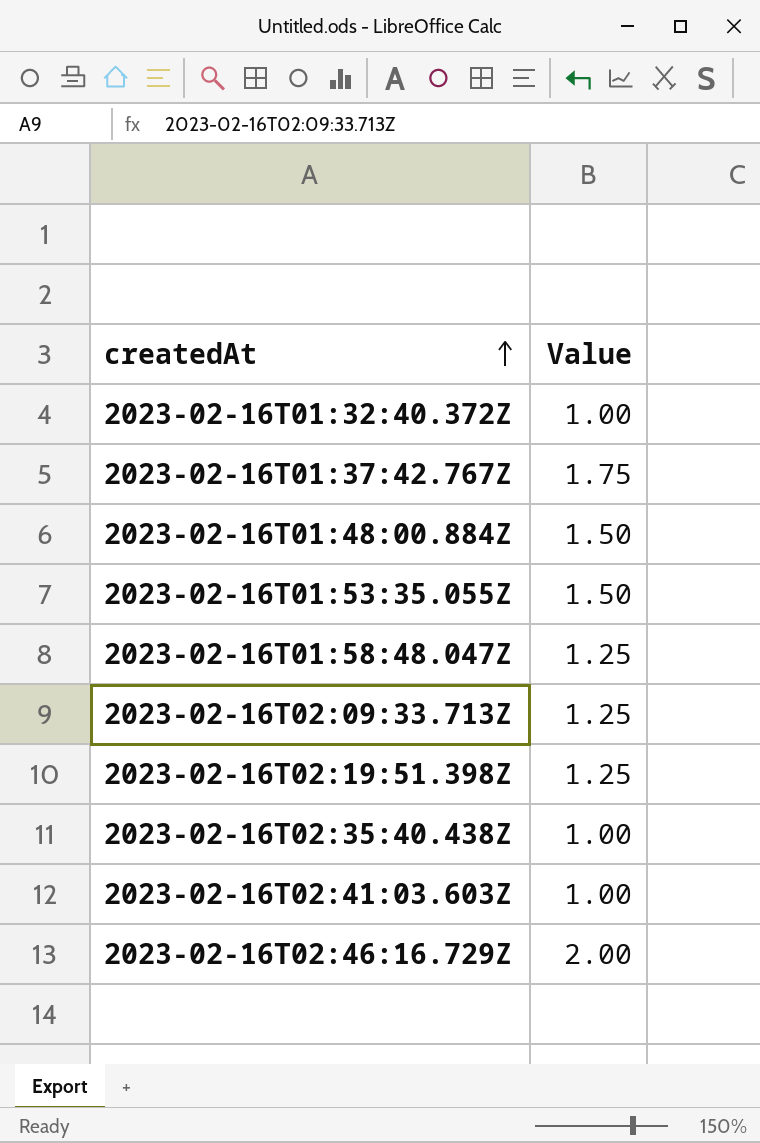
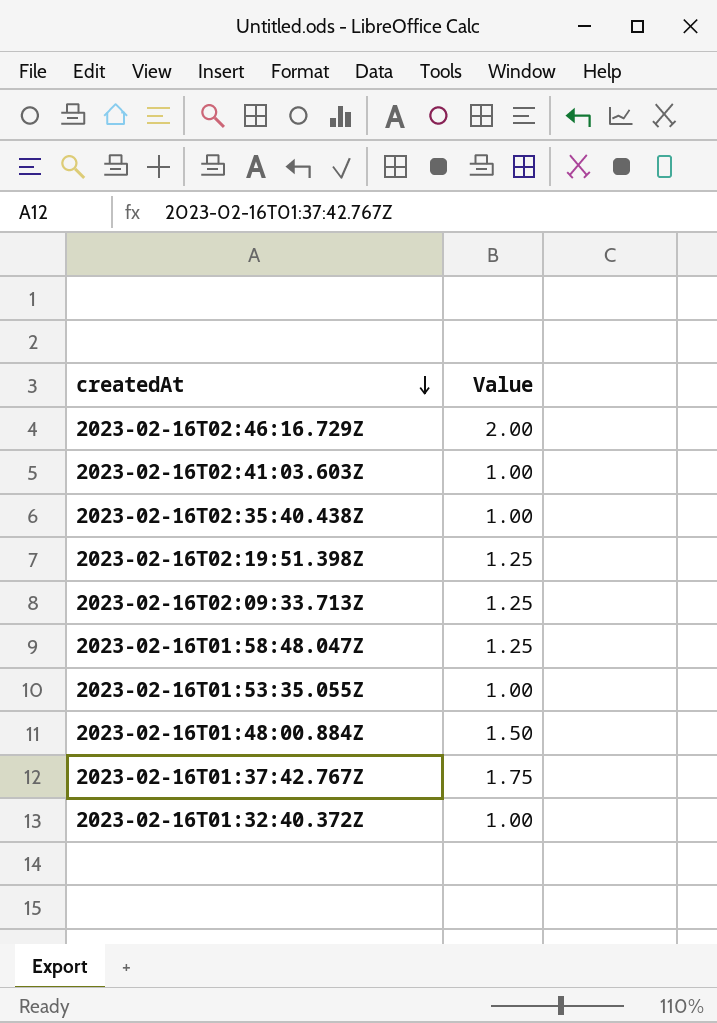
row order: createdAt ascending -> createdAt descending
2023-02-16T01:53:35.055Z | Value: 1.50 -> 1.00

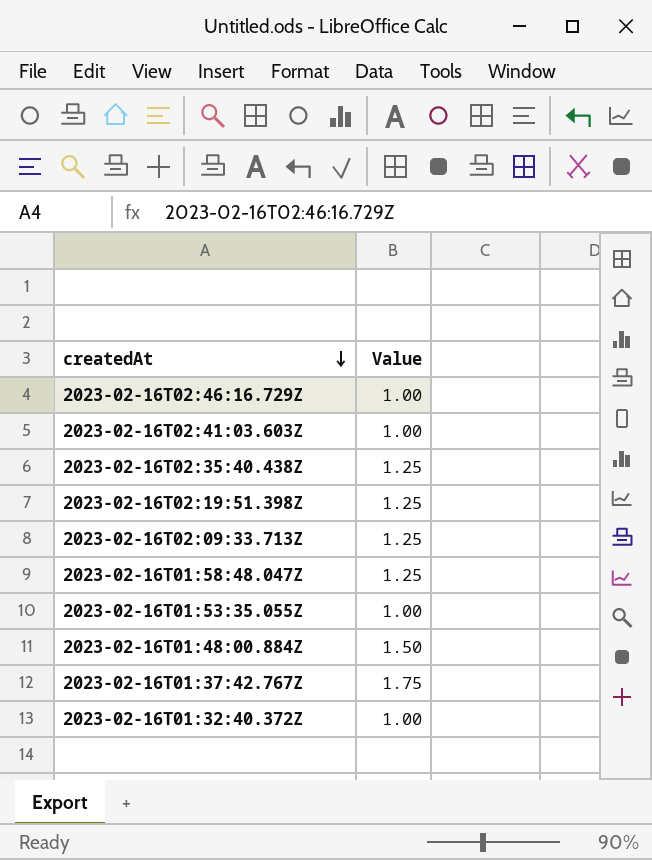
2023-02-16T02:46:16.729Z | Value: 2.00 -> 1.00
2023-02-16T02:35:40.438Z | Value: 1.00 -> 1.25

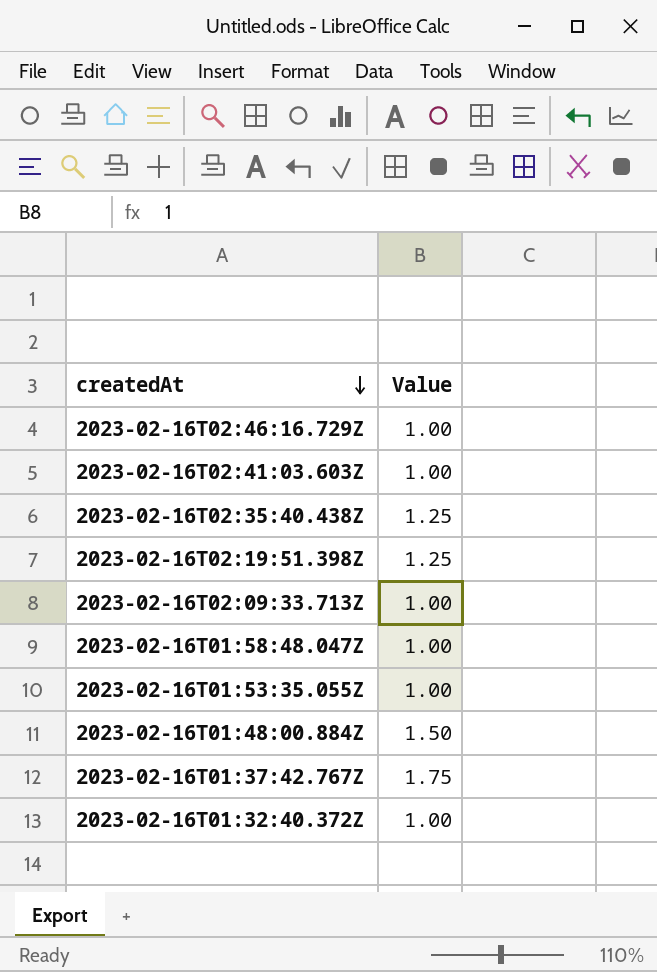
2023-02-16T02:09:33.713Z | Value: 1.25 -> 1.00
2023-02-16T01:58:48.047Z | Value: 1.25 -> 1.00

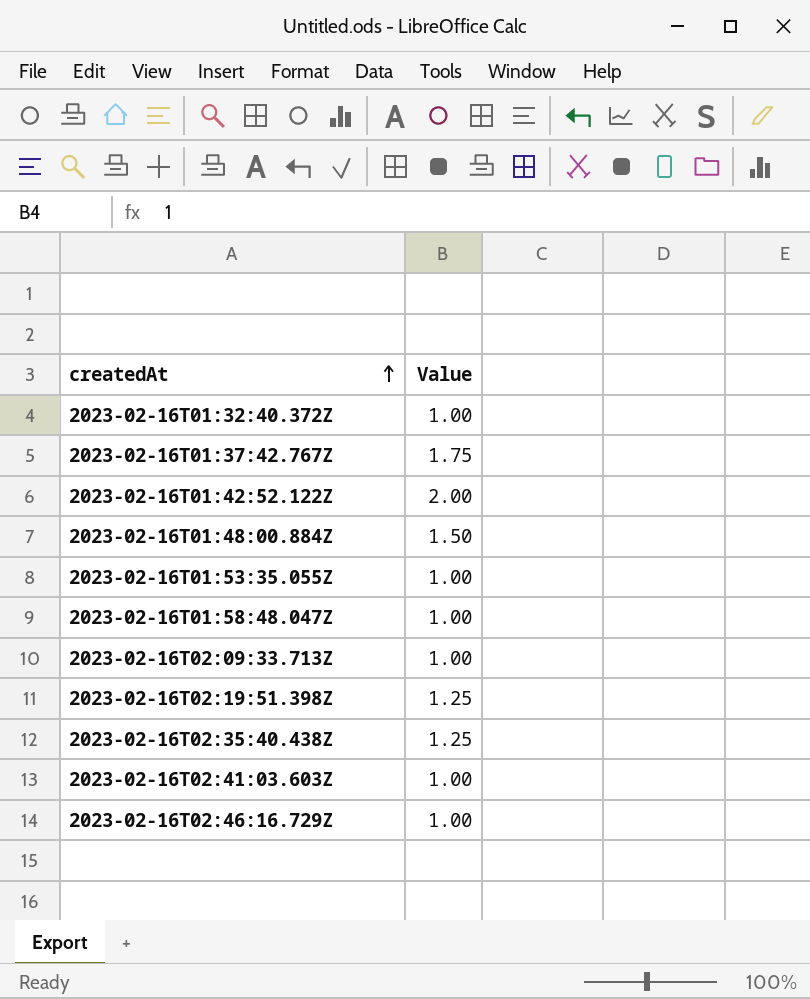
row order: createdAt descending -> createdAt ascending
row 2023-02-16T01:42:52.122Z: none -> 2.00

